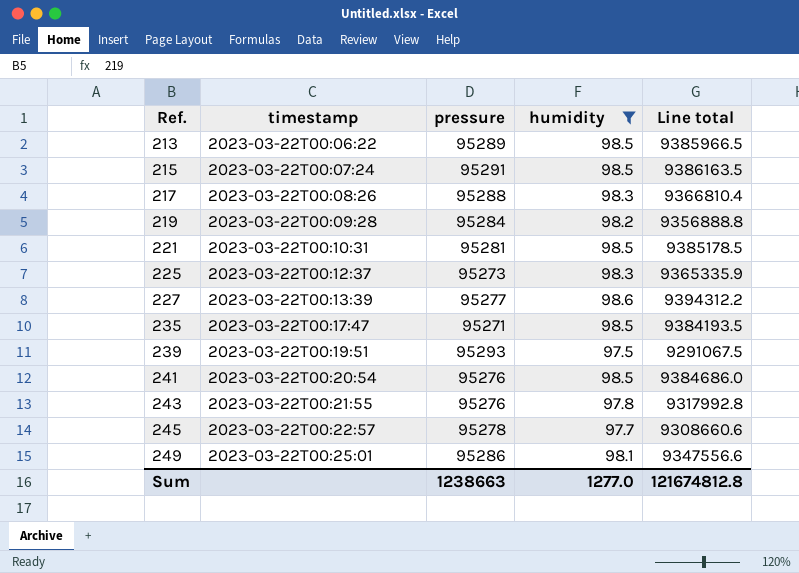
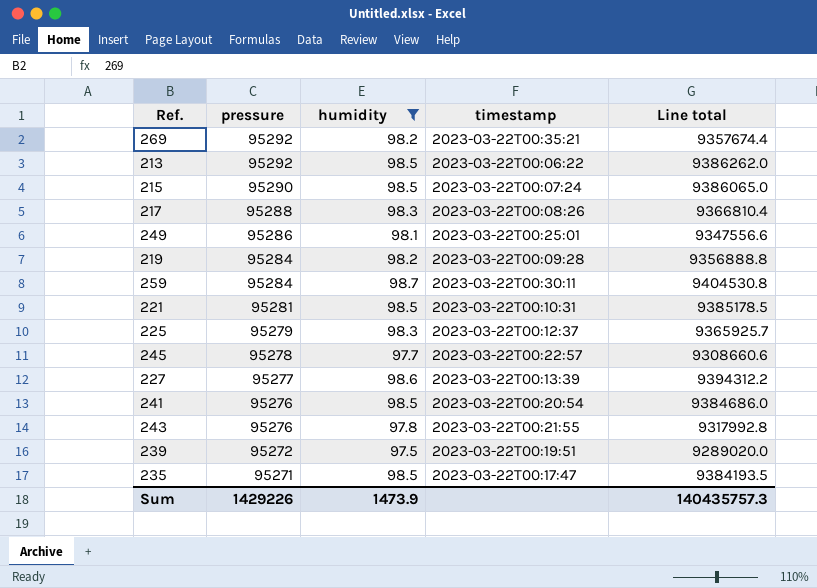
row order: Ref. ascending -> pressure descending
column timestamp | position: 2 -> 4
row 269: none -> 95292 | 98.2 | 2023-03-22T00:35:21 | 9357674.4
213 | pressure: 95289 -> 95292
213 | Line total: 9385966.5 -> 9386262.0
215 | pressure: 95291 -> 95290
215 | Line total: 9386163.5 -> 9386065.0
row 259: none -> 95284 | 98.7 | 2023-03-22T00:30:11 | 9404530.8
225 | pressure: 95273 -> 95279
225 | Line total: 9365335.9 -> 9365925.7
239 | pressure: 95293 -> 95272
239 | Line total: 9291067.5 -> 9289020.0
Sum | pressure: 1238663 -> 1429226
Sum | humidity: 1277.0 -> 1473.9
Sum | Line total: 121674812.8 -> 140435757.3

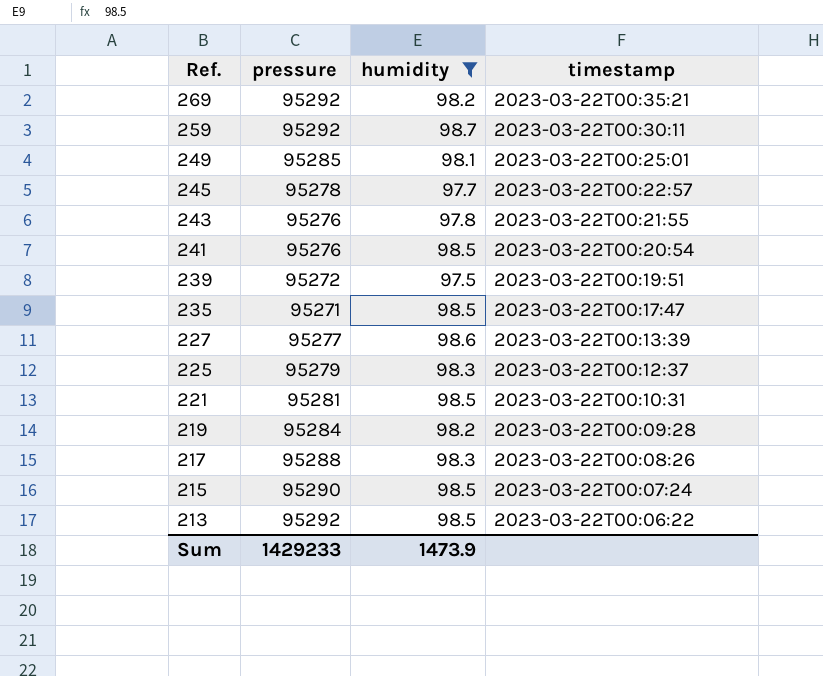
row order: pressure descending -> Ref. descending
column Line total | formula: [pressure] * [humidity] -> none
259 | pressure: 95284 -> 95292
249 | pressure: 95286 -> 95285
Sum | pressure: 1429226 -> 1429233

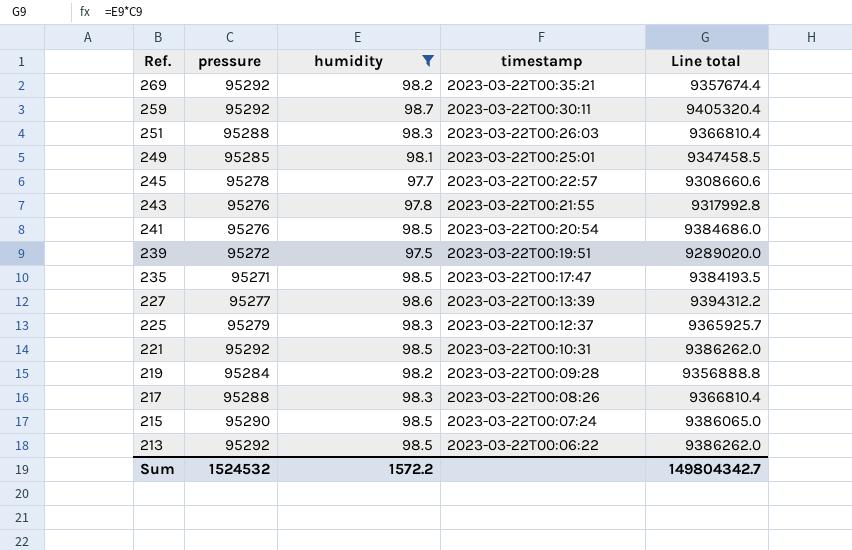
column Line total | formula: none -> [pressure] * [humidity]
row 251: none -> 95288 | 98.3 | 2023-03-22T00:26:03 | 9366810.4
221 | pressure: 95281 -> 95292
Sum | pressure: 1429233 -> 1524532
Sum | humidity: 1473.9 -> 1572.2

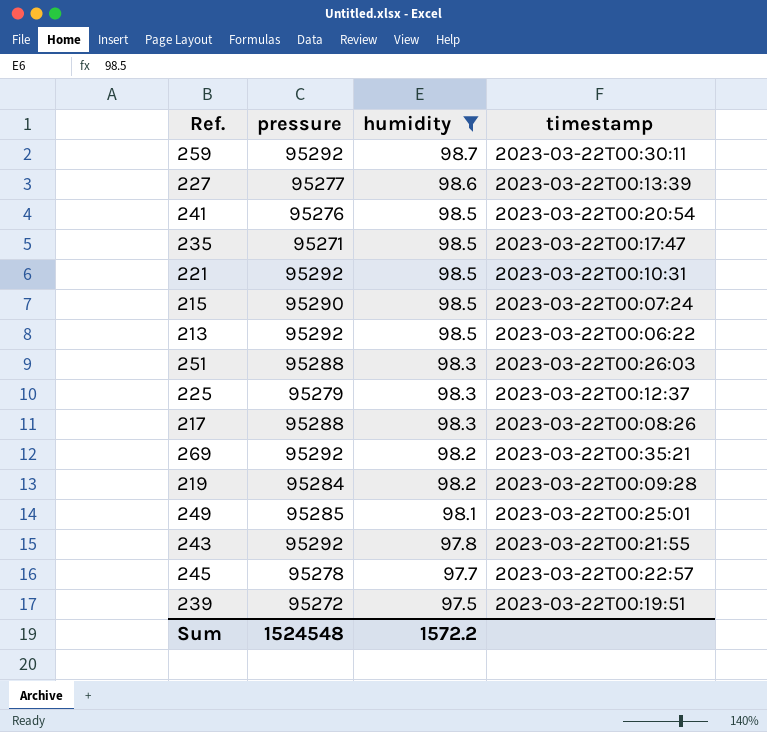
row order: Ref. descending -> humidity descending
column Line total | formula: [pressure] * [humidity] -> none
243 | pressure: 95276 -> 95292
Sum | pressure: 1524532 -> 1524548

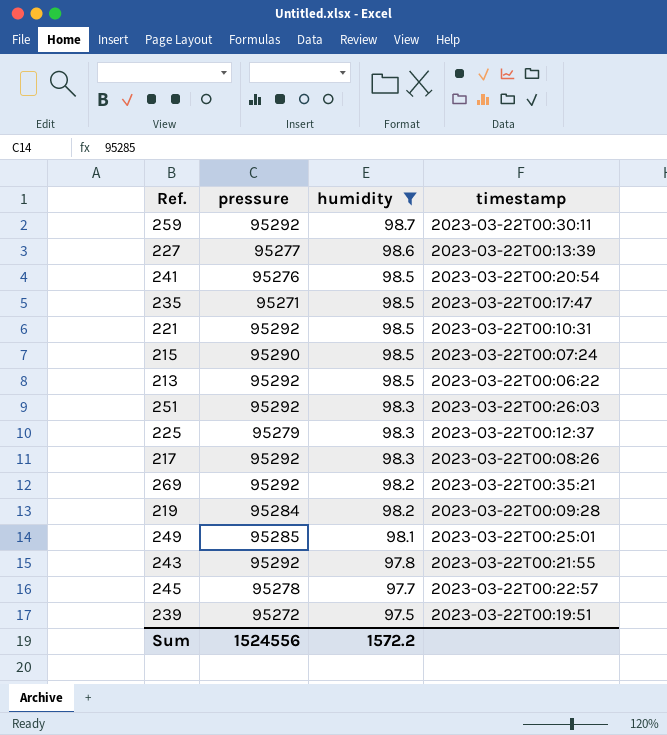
251 | pressure: 95288 -> 95292
217 | pressure: 95288 -> 95292
Sum | pressure: 1524548 -> 1524556

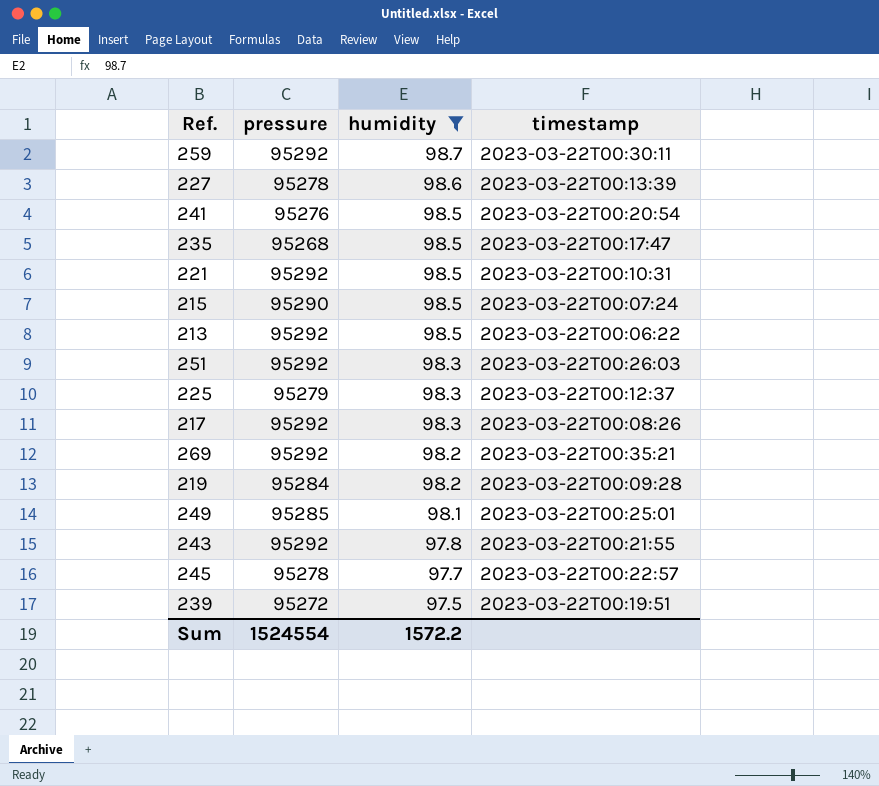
227 | pressure: 95277 -> 95278
235 | pressure: 95271 -> 95268
Sum | pressure: 1524556 -> 1524554

